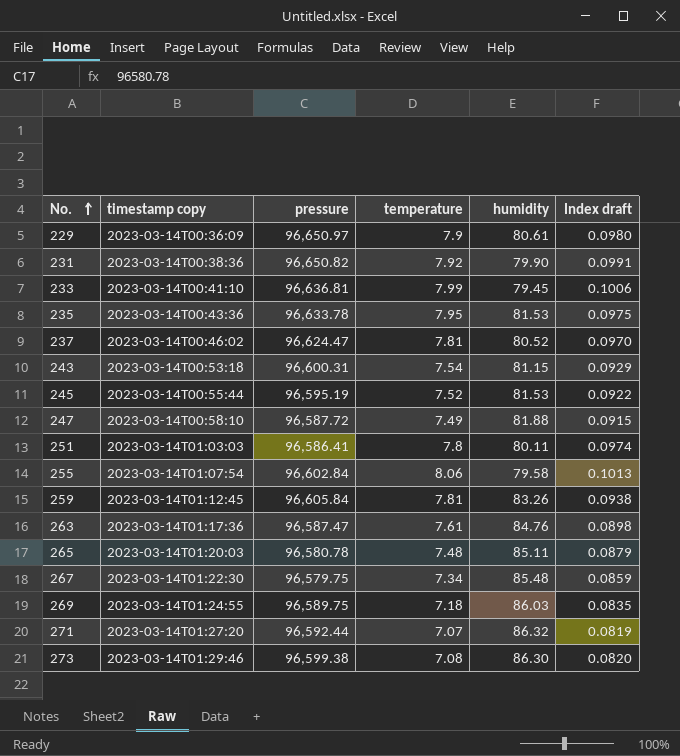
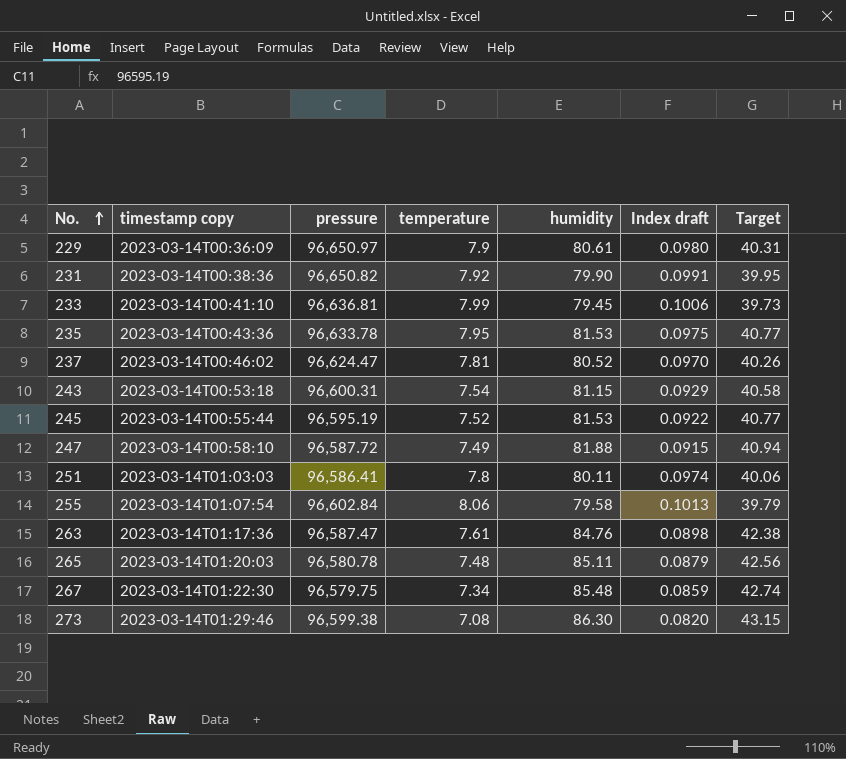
column Target | formula: none -> [humidity] * 0.5
row 259: 2023-03-14T01:12:45 | 96,605.84 | 7.81 | 83.26 | 0.0938 -> none
row 269: 2023-03-14T01:24:55 | 96,589.75 | 7.18 | 86.03 | 0.0835 -> none
row 271: 2023-03-14T01:27:20 | 96,592.44 | 7.07 | 86.32 | 0.0819 -> none

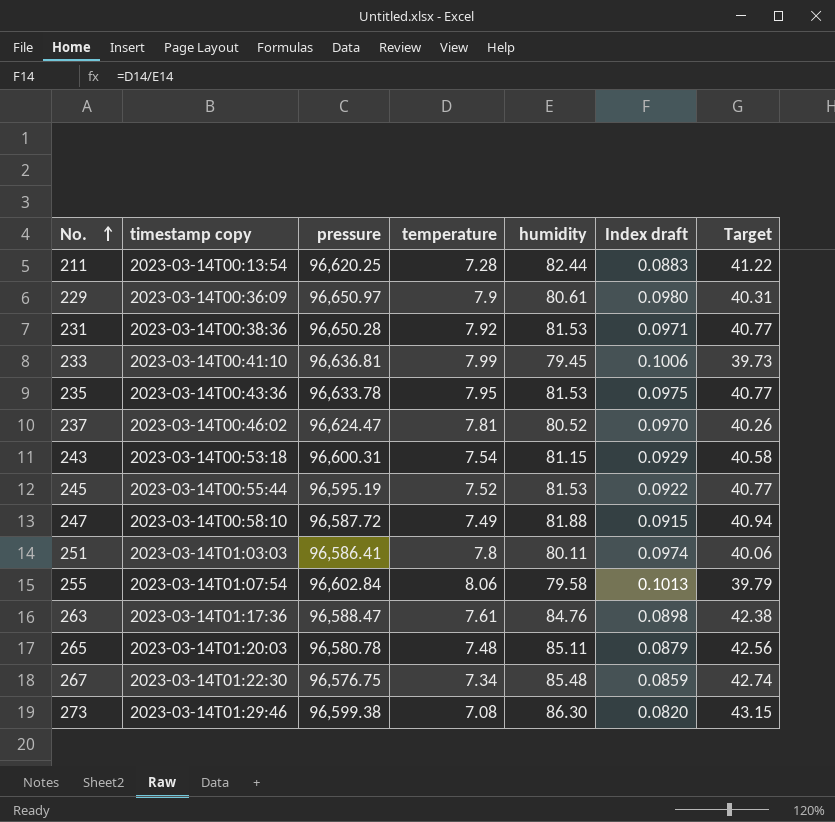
row 211: none -> 2023-03-14T00:13:54 | 96,620.25 | 7.28 | 82.44 | 0.0883 | 41.22
231 | pressure: 96,650.82 -> 96,650.28
231 | humidity: 79.90 -> 81.53
231 | Index draft: 0.0991 -> 0.0971
231 | Target: 39.95 -> 40.77
263 | pressure: 96,587.47 -> 96,588.47
267 | pressure: 96,579.75 -> 96,576.75

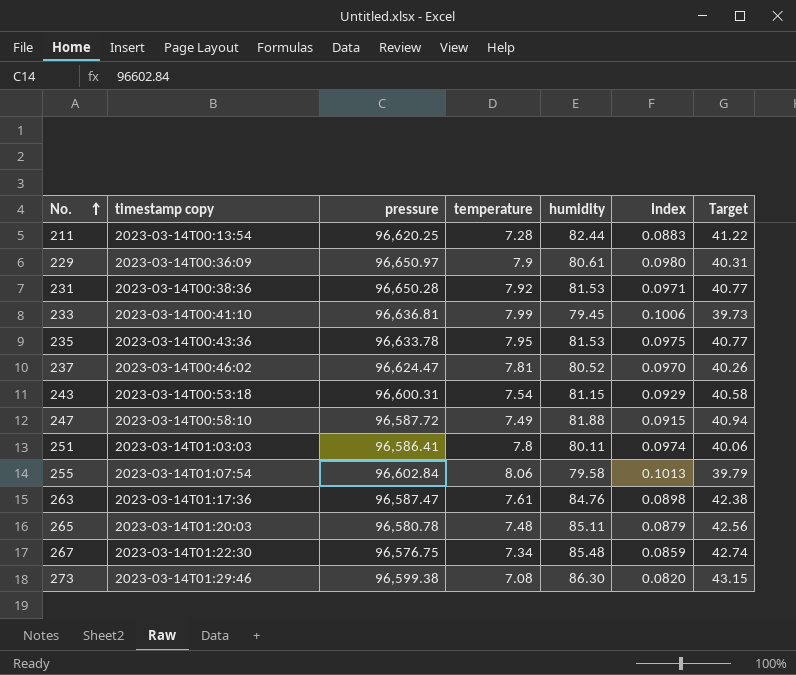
column name: Index draft -> Index
row 245: 2023-03-14T00:55:44 | 96,595.19 | 7.52 | 81.53 | 0.0922 | 40.77 -> none
263 | pressure: 96,588.47 -> 96,587.47

